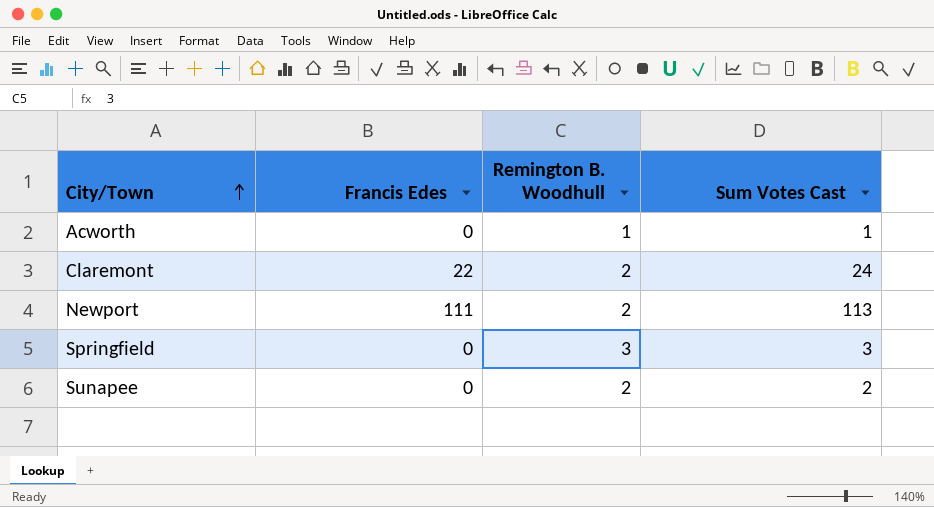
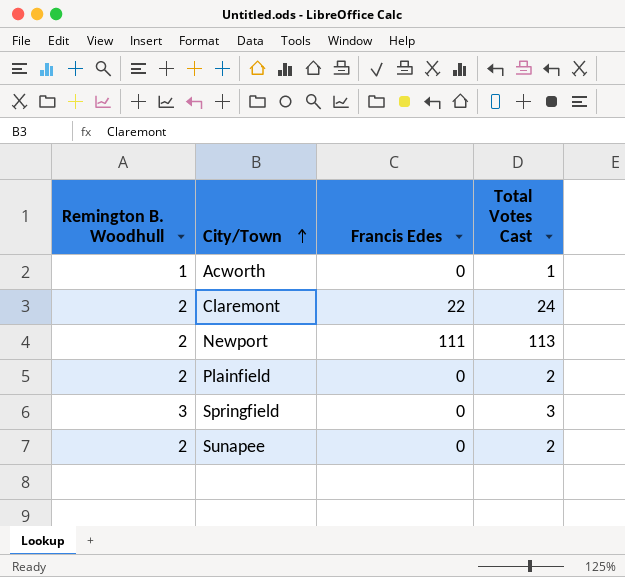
column Remington B. Woodhull | position: 3 -> 1
column name: Sum Votes Cast -> Total Votes Cast
row Plainfield: none -> 2 | 0 | 2

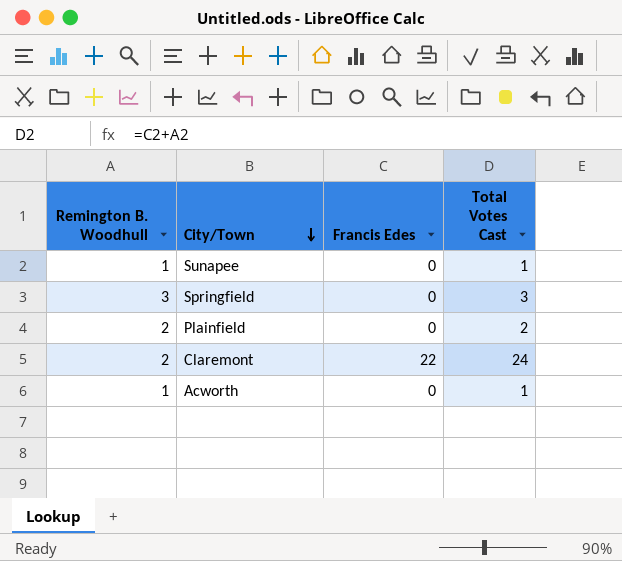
row order: City/Town ascending -> City/Town descending
row Newport: 2 | 111 | 113 -> none
Sunapee | Remington B. Woodhull: 2 -> 1
Sunapee | Total Votes Cast: 2 -> 1

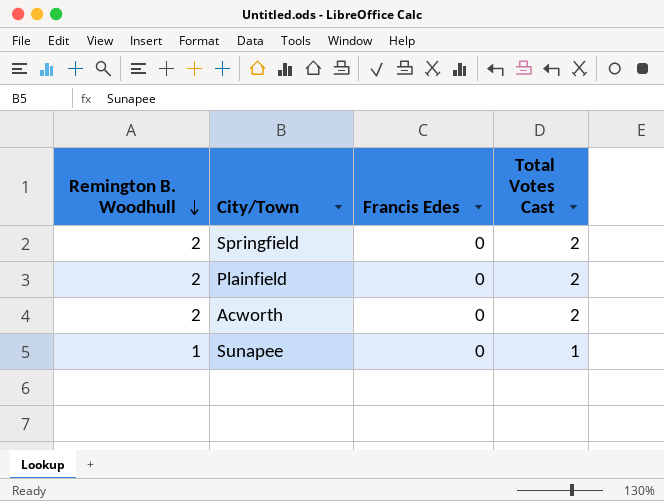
row order: City/Town descending -> Remington B. Woodhull descending
row Claremont: 2 | 22 | 24 -> none
Springfield | Remington B. Woodhull: 3 -> 2
Springfield | Total Votes Cast: 3 -> 2
Acworth | Remington B. Woodhull: 1 -> 2
Acworth | Total Votes Cast: 1 -> 2

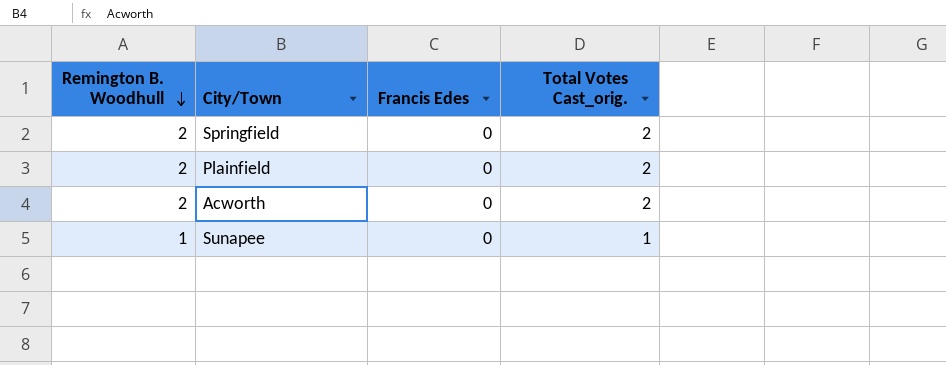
column name: Total Votes Cast -> Total Votes Cast_orig.

